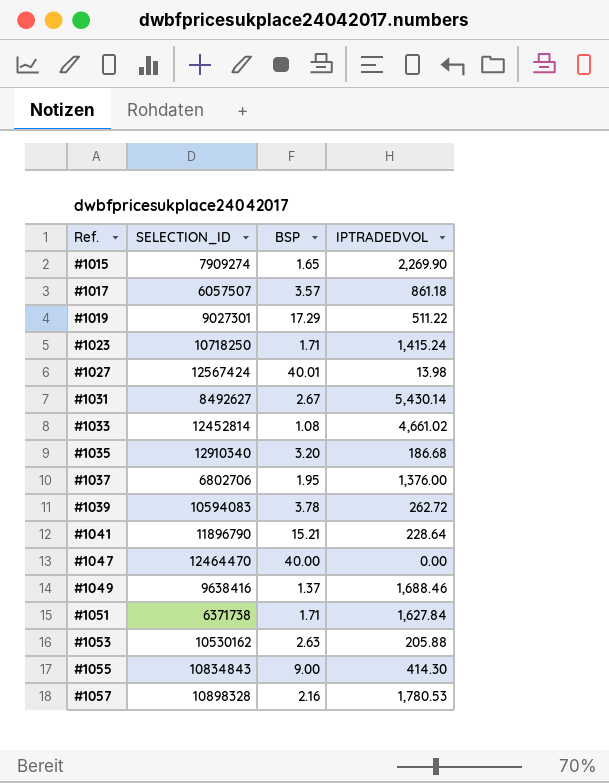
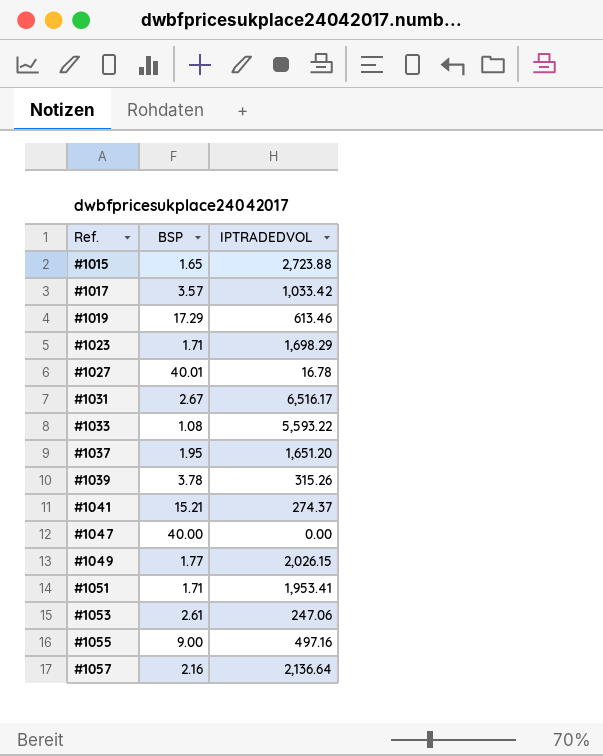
column SELECTION_ID | position: 2 -> none
row #1035: 12910340 | 3.20 | 186.68 -> none
#1015 | IPTRADEDVOL: 2,269.90 -> 2,723.88
#1017 | IPTRADEDVOL: 861.18 -> 1,033.42
#1019 | IPTRADEDVOL: 511.22 -> 613.46
#1023 | IPTRADEDVOL: 1,415.24 -> 1,698.29
#1027 | IPTRADEDVOL: 13.98 -> 16.78
#1031 | IPTRADEDVOL: 5,430.14 -> 6,516.17
#1033 | IPTRADEDVOL: 4,661.02 -> 5,593.22
#1037 | IPTRADEDVOL: 1,376.00 -> 1,651.20
#1039 | IPTRADEDVOL: 262.72 -> 315.26
#1041 | IPTRADEDVOL: 228.64 -> 274.37
#1049 | BSP: 1.37 -> 1.77
#1049 | IPTRADEDVOL: 1,688.46 -> 2,026.15
#1051 | IPTRADEDVOL: 1,627.84 -> 1,953.41
#1053 | BSP: 2.63 -> 2.61
#1053 | IPTRADEDVOL: 205.88 -> 247.06
#1055 | IPTRADEDVOL: 414.30 -> 497.16
#1057 | IPTRADEDVOL: 1,780.53 -> 2,136.64

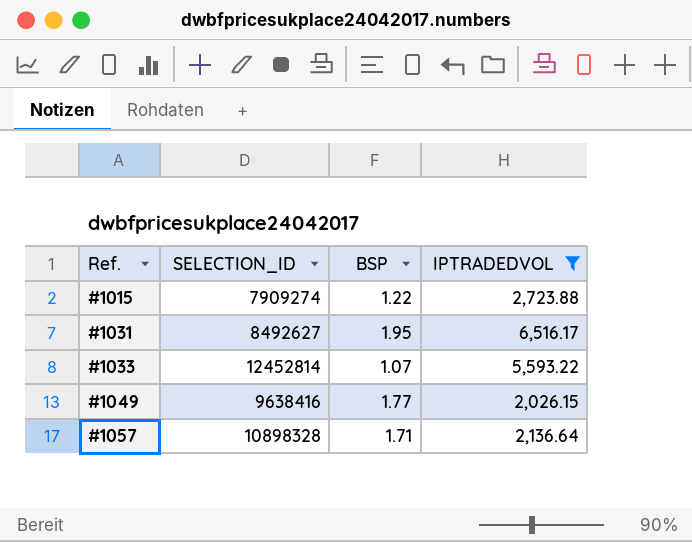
filter: none -> IPTRADEDVOL >= 2,026.15
column SELECTION_ID | position: none -> 2
#1015 | BSP: 1.65 -> 1.22
#1031 | BSP: 2.67 -> 1.95
#1033 | BSP: 1.08 -> 1.07
#1057 | BSP: 2.16 -> 1.71

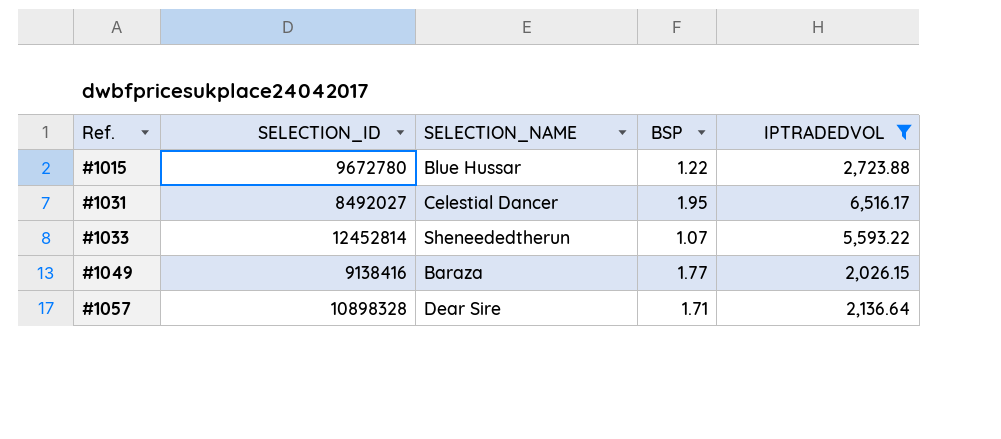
column SELECTION_NAME | position: none -> 3
#1015 | SELECTION_ID: 7909274 -> 9672780
#1031 | SELECTION_ID: 8492627 -> 8492027
#1049 | SELECTION_ID: 9638416 -> 9138416

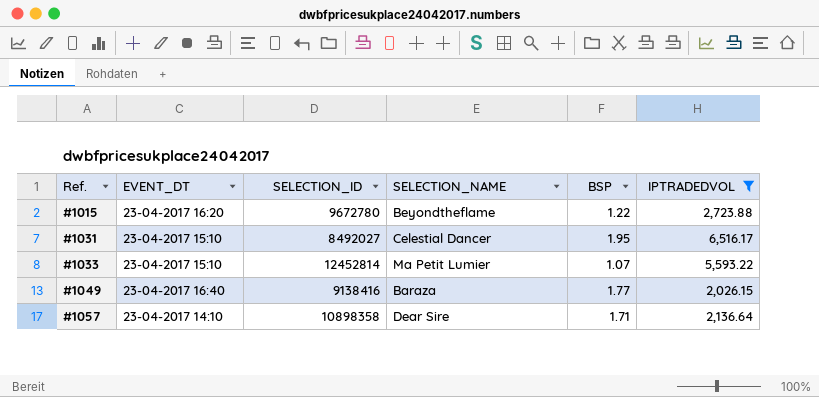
column EVENT_DT | position: none -> 2
#1015 | SELECTION_NAME: Blue Hussar -> Beyondtheflame
#1033 | SELECTION_NAME: Sheneededtherun -> Ma Petit Lumier
#1057 | SELECTION_ID: 10898328 -> 10898358

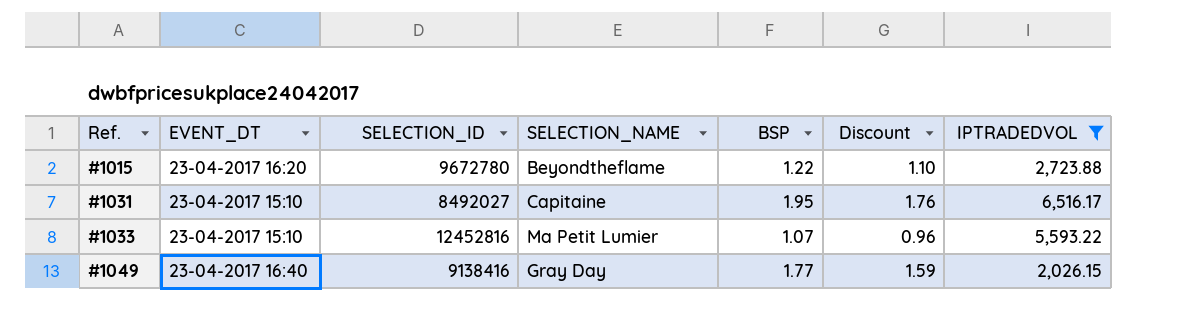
column Discount | formula: none -> [BSP] * 0.9
row #1057: 23-04-2017 14:10 | 10898358 | Dear Sire | 1.71 | 2,136.64 -> none
#1031 | SELECTION_NAME: Celestial Dancer -> Capitaine
#1033 | SELECTION_ID: 12452814 -> 12452816
#1049 | SELECTION_NAME: Baraza -> Gray Day

